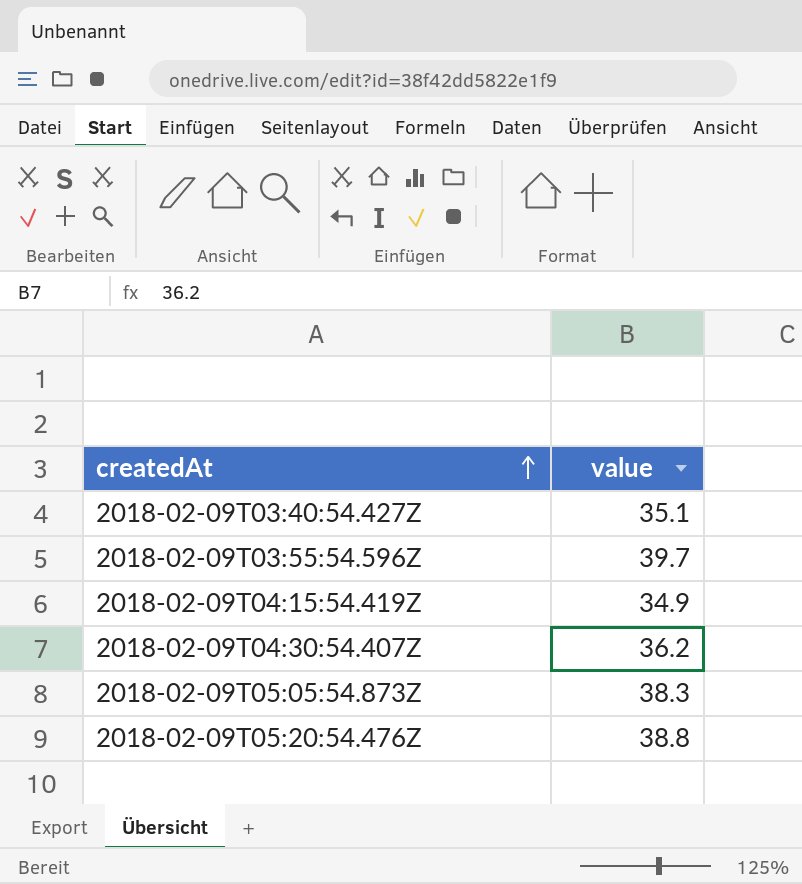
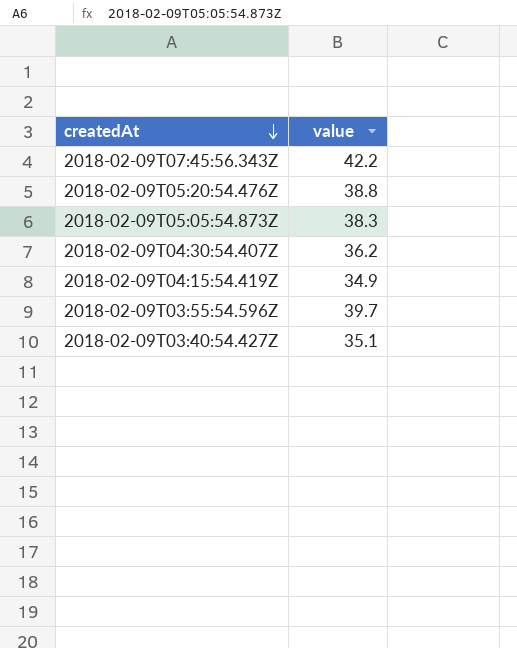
row order: createdAt ascending -> createdAt descending
row 2018-02-09T07:45:56.343Z: none -> 42.2

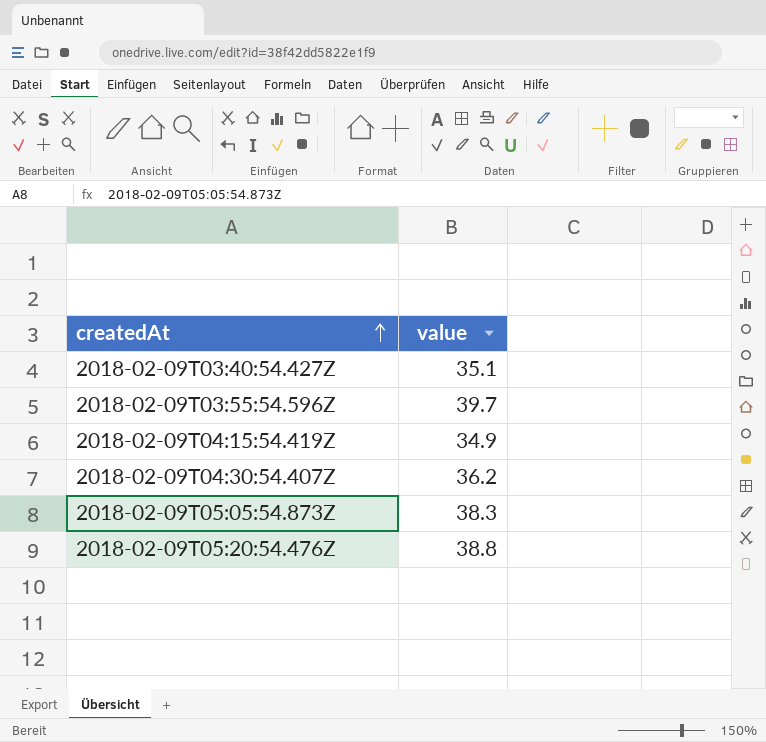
row order: createdAt descending -> createdAt ascending
row 2018-02-09T07:45:56.343Z: 42.2 -> none

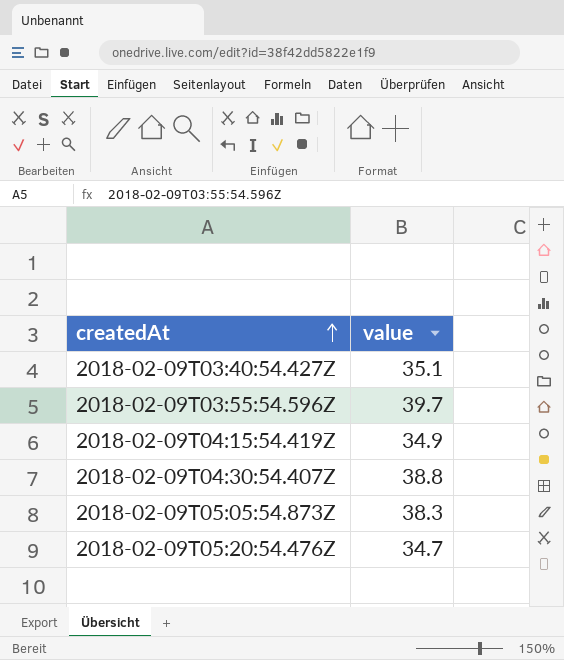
2018-02-09T04:30:54.407Z | value: 36.2 -> 38.8
2018-02-09T05:20:54.476Z | value: 38.8 -> 34.7

